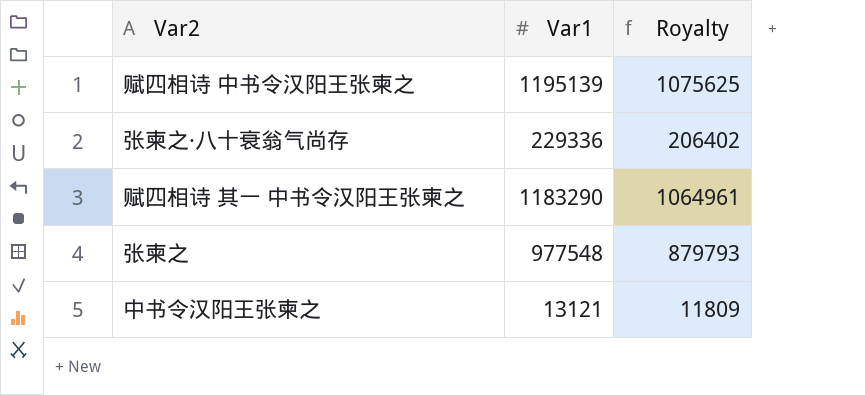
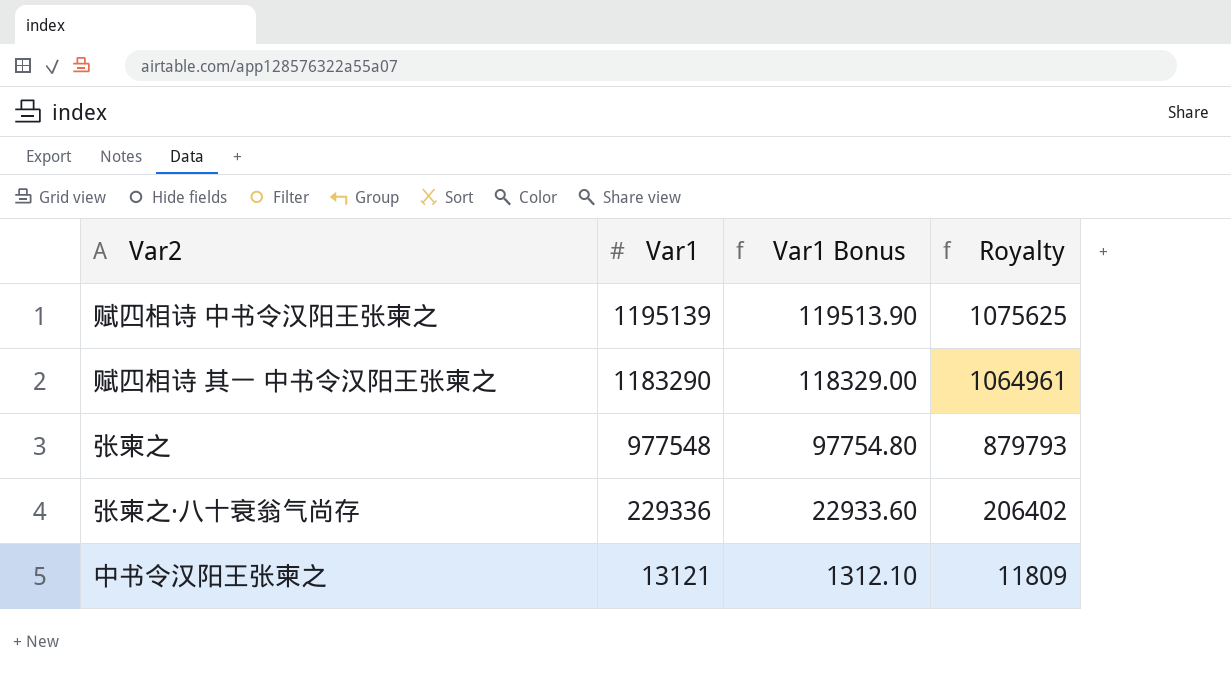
row order: none -> Var1 descending
column Var1 Bonus | formula: none -> [Var1] * 0.1

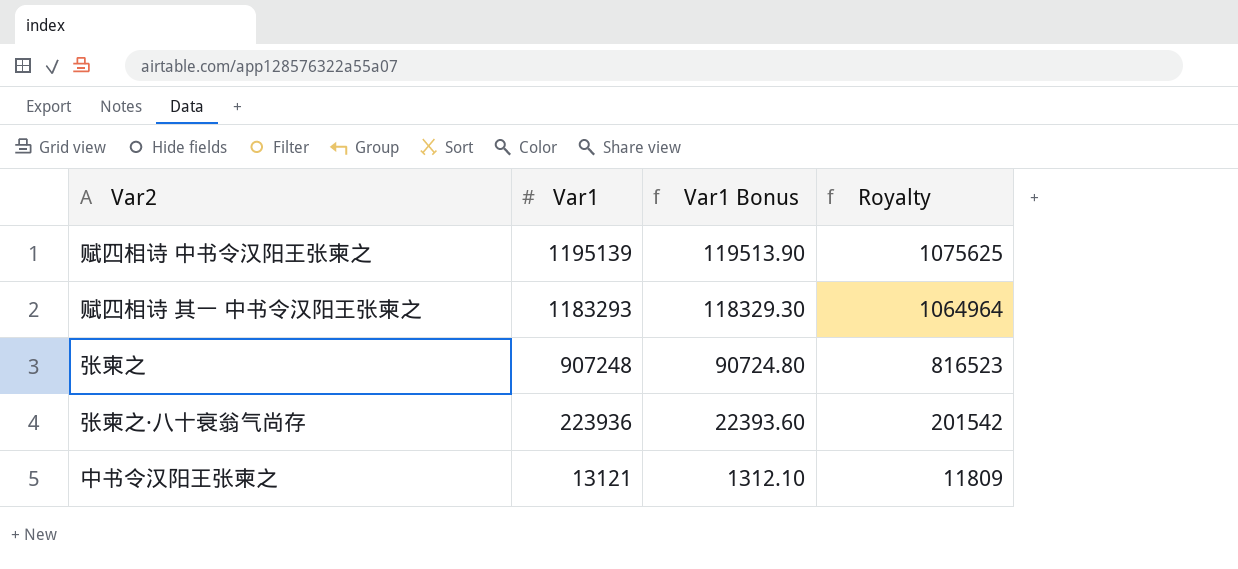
赋四相诗 其一 中书令汉阳王张柬之 | Var1: 1183290 -> 1183293
赋四相诗 其一 中书令汉阳王张柬之 | Var1 Bonus: 118329.00 -> 118329.30
赋四相诗 其一 中书令汉阳王张柬之 | Royalty: 1064961 -> 1064964
张柬之 | Var1: 977548 -> 907248
张柬之 | Var1 Bonus: 97754.80 -> 90724.80
张柬之 | Royalty: 879793 -> 816523
张柬之·八十衰翁气尚存 | Var1: 229336 -> 223936
张柬之·八十衰翁气尚存 | Var1 Bonus: 22933.60 -> 22393.60
张柬之·八十衰翁气尚存 | Royalty: 206402 -> 201542

